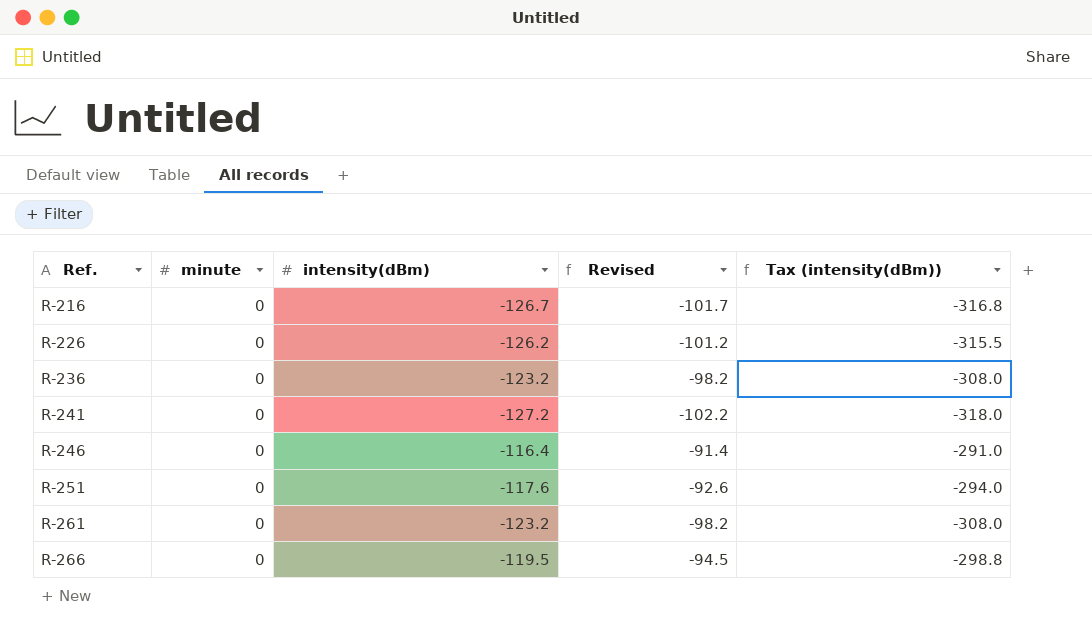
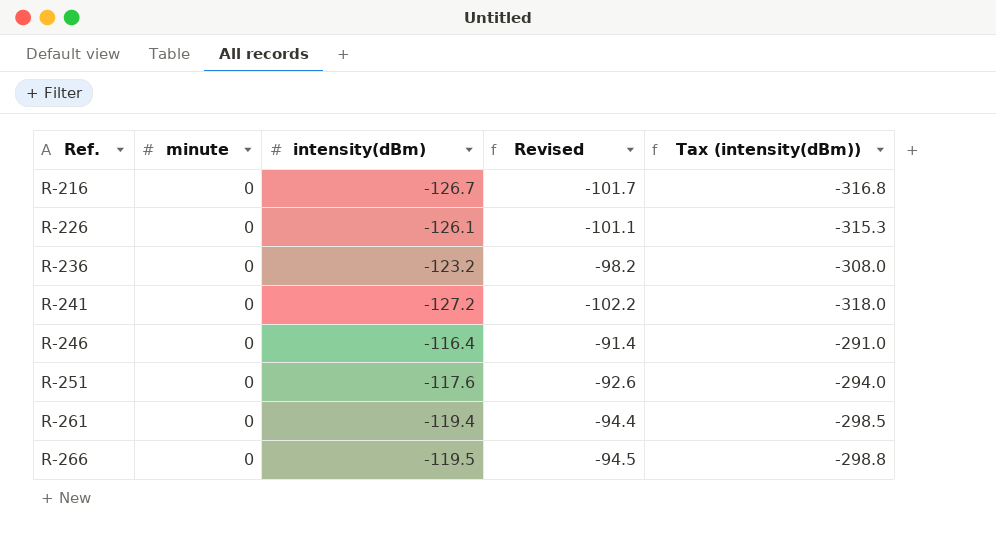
R-226 | intensity(dBm): -126.2 -> -126.1
R-226 | Revised: -101.2 -> -101.1
R-226 | Tax (intensity(dBm)): -315.5 -> -315.3
R-261 | intensity(dBm): -123.2 -> -119.4
R-261 | Revised: -98.2 -> -94.4
R-261 | Tax (intensity(dBm)): -308.0 -> -298.5

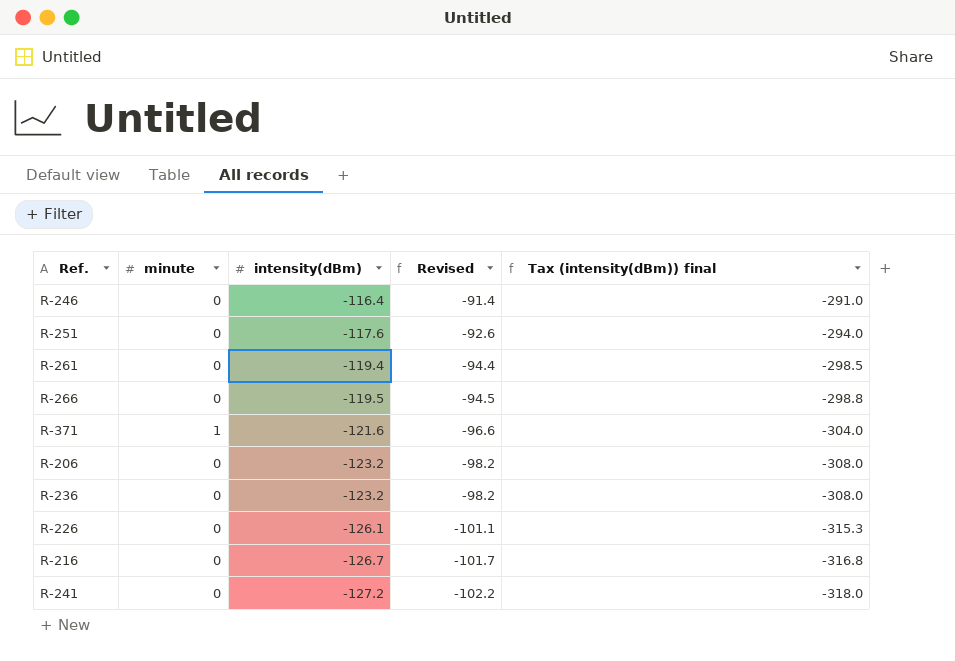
row order: Ref. ascending -> intensity(dBm) descending
column name: Tax (intensity(dBm)) -> Tax (intensity(dBm)) final
row R-371: none -> 1 | -121.6 | -96.6 | -304.0
row R-206: none -> 0 | -123.2 | -98.2 | -308.0

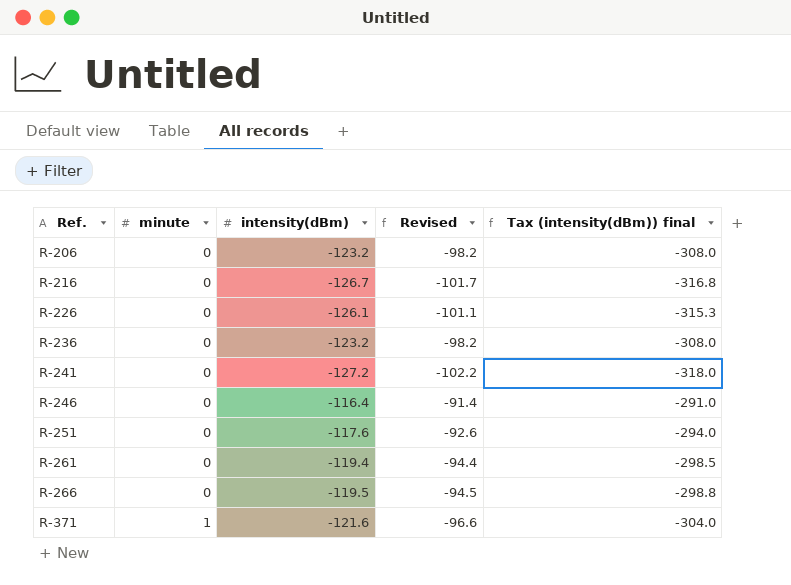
row order: intensity(dBm) descending -> Ref. ascending

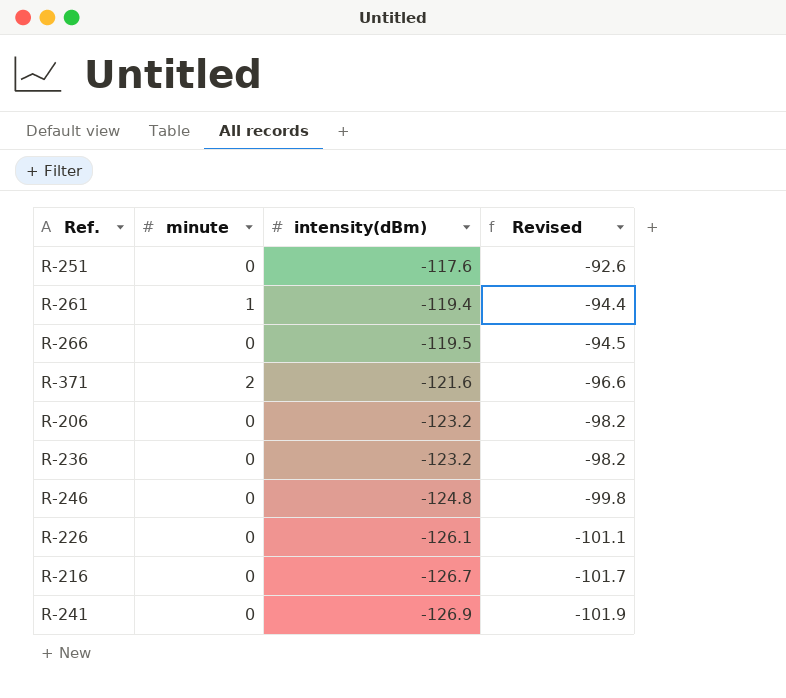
row order: Ref. ascending -> intensity(dBm) descending
column Tax (intensity(dBm)) final | formula: [intensity(dBm)] * 2.5 -> none
R-261 | minute: 0 -> 1
R-371 | minute: 1 -> 2
R-246 | intensity(dBm): -116.4 -> -124.8
R-246 | Revised: -91.4 -> -99.8
R-241 | intensity(dBm): -127.2 -> -126.9
R-241 | Revised: -102.2 -> -101.9

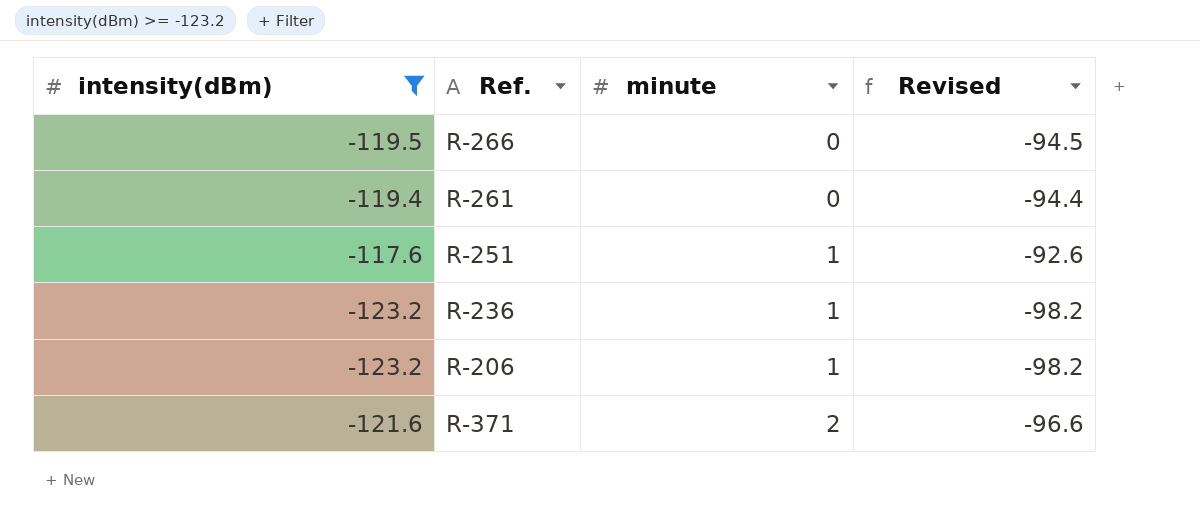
filter: none -> intensity(dBm) >= -123.2
row order: intensity(dBm) descending -> minute ascending
column intensity(dBm) | position: 3 -> 1
R-261 | minute: 1 -> 0
R-251 | minute: 0 -> 1
R-236 | minute: 0 -> 1
R-206 | minute: 0 -> 1

